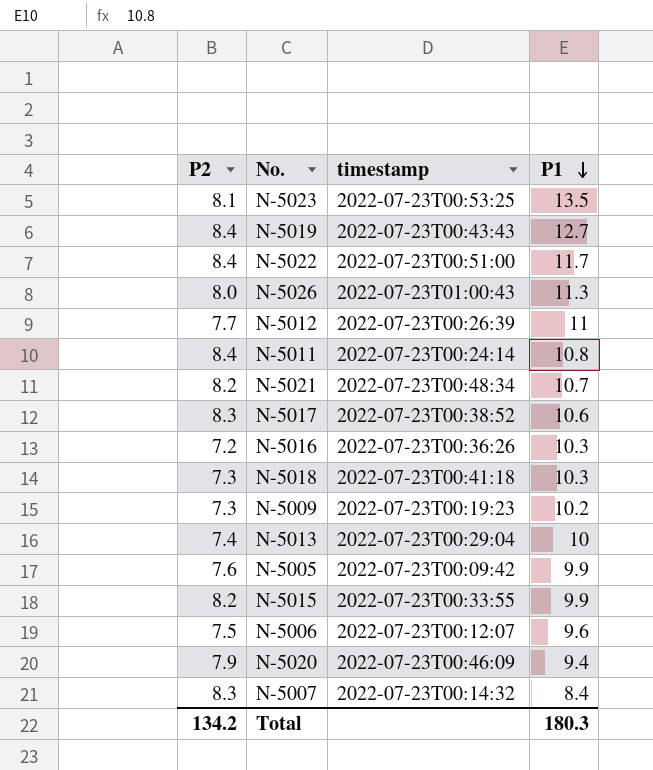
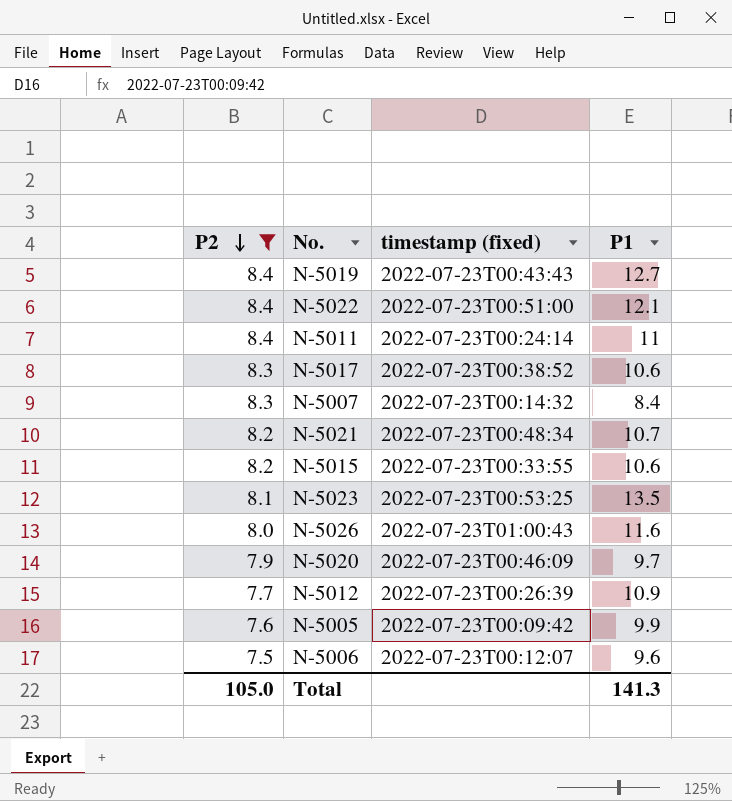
filter: none -> P2 >= 7.5
row order: P1 descending -> P2 descending
column name: timestamp -> timestamp (fixed)
N-5022 | P1: 11.7 -> 12.1
N-5011 | P1: 10.8 -> 11
N-5015 | P1: 9.9 -> 10.6
N-5026 | P1: 11.3 -> 11.6
N-5020 | P1: 9.4 -> 9.7
N-5012 | P1: 11 -> 10.9
Total | P2: 134.2 -> 105.0
Total | P1: 180.3 -> 141.3

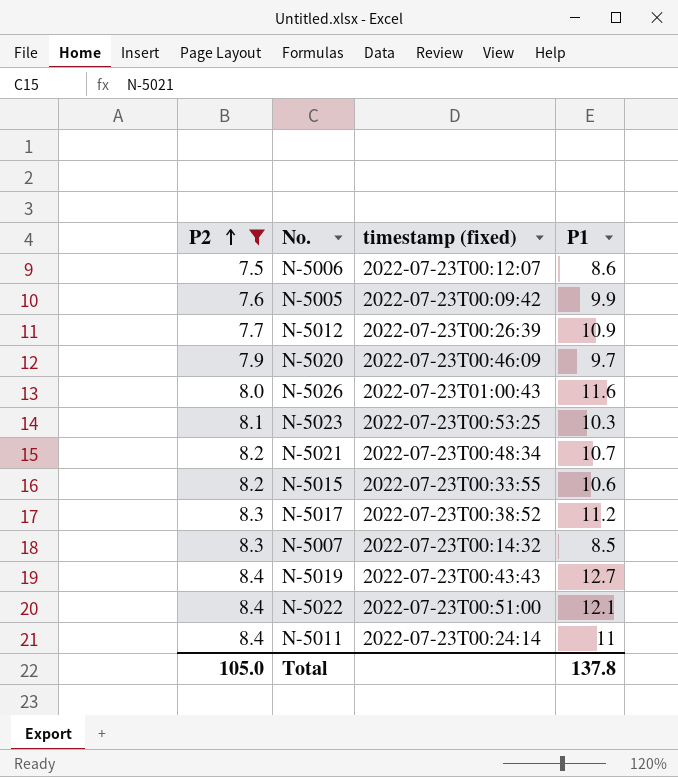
row order: P2 descending -> P2 ascending
N-5006 | P1: 9.6 -> 8.6
N-5023 | P1: 13.5 -> 10.3
N-5017 | P1: 10.6 -> 11.2
N-5007 | P1: 8.4 -> 8.5
Total | P1: 141.3 -> 137.8

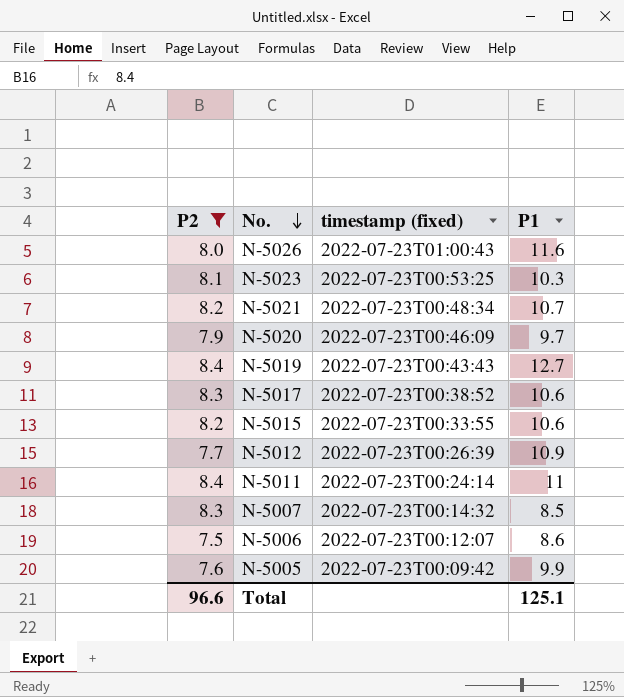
row order: P2 ascending -> No. descending
row N-5022: 8.4 | 2022-07-23T00:51:00 | 12.1 -> none
N-5017 | P1: 11.2 -> 10.6
Total | P2: 105.0 -> 96.6
Total | P1: 137.8 -> 125.1

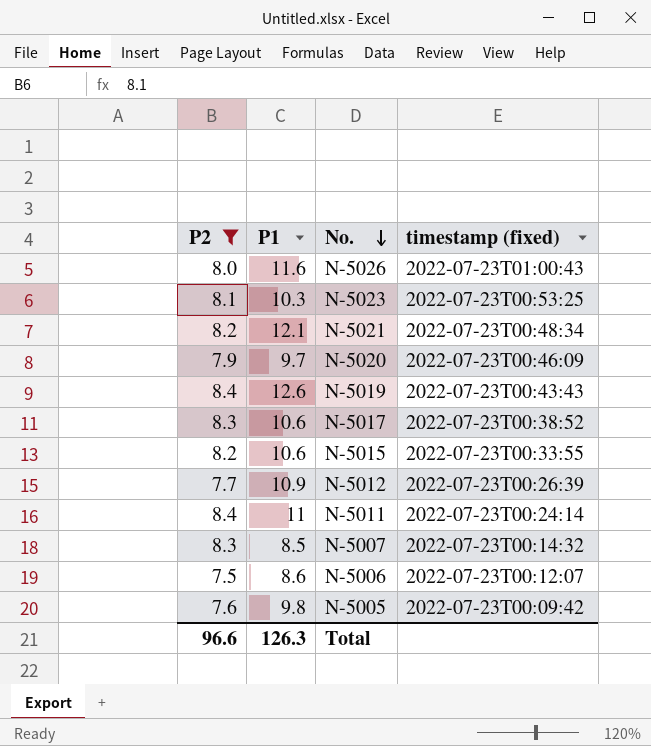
column P1 | position: 4 -> 2
N-5021 | P1: 10.7 -> 12.1
N-5019 | P1: 12.7 -> 12.6
N-5005 | P1: 9.9 -> 9.8
Total | P1: 125.1 -> 126.3

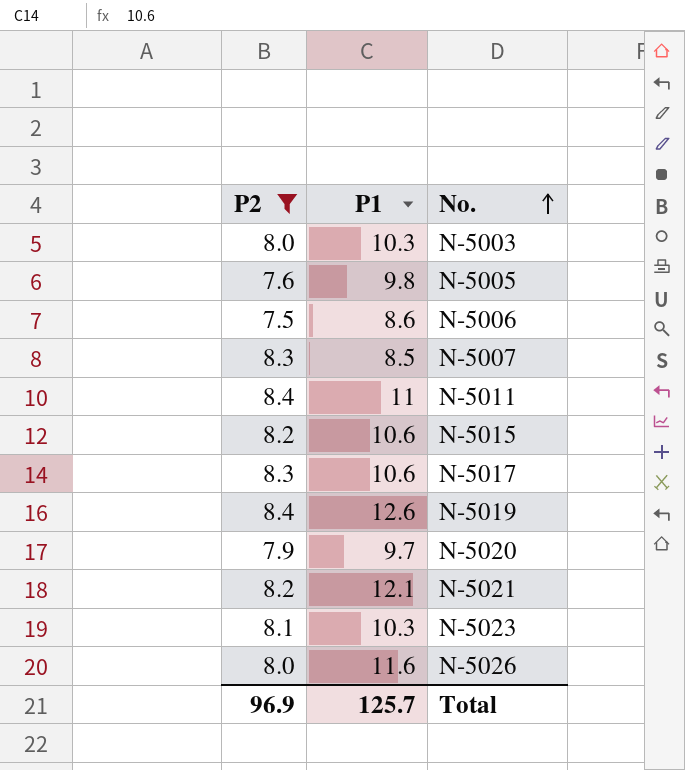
row order: No. descending -> No. ascending
column timestamp (fixed) | position: 4 -> none
row N-5012: 7.7 | 10.9 | 2022-07-23T00:26:39 -> none
row N-5003: none -> 8.0 | 10.3
Total | P2: 96.6 -> 96.9
Total | P1: 126.3 -> 125.7

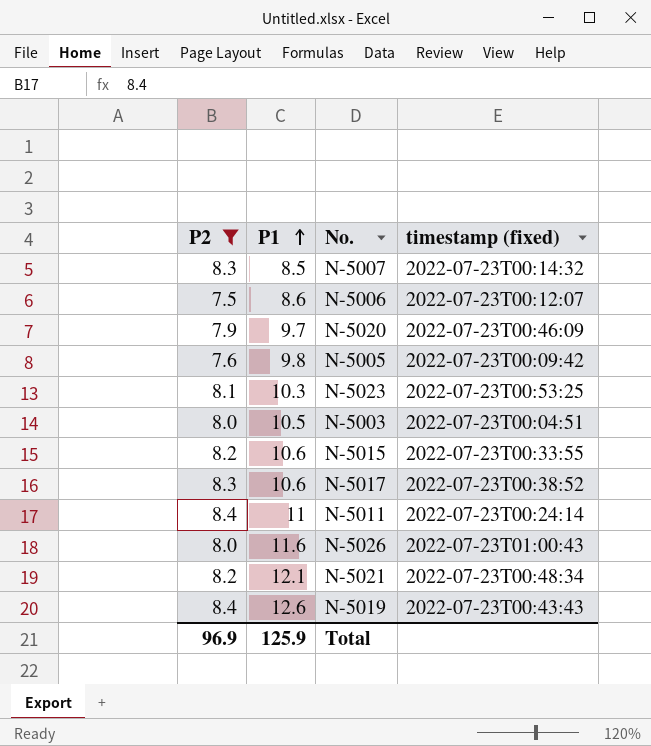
row order: No. ascending -> P1 ascending
column timestamp (fixed) | position: none -> 4
N-5003 | P1: 10.3 -> 10.5
Total | P1: 125.7 -> 125.9

